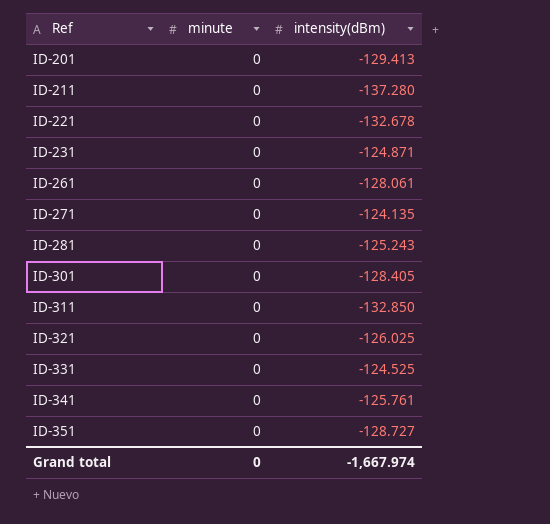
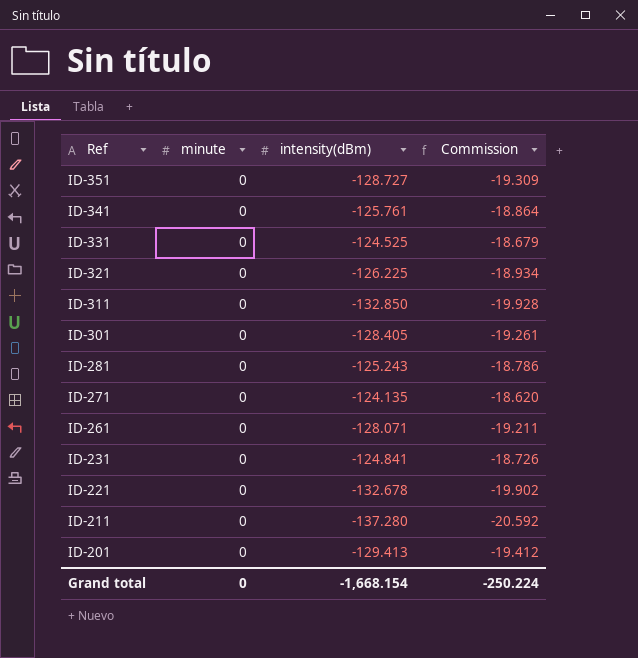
row order: Ref ascending -> Ref descending
column Commission | formula: none -> [intensity(dBm)] * 0.15
ID-321 | intensity(dBm): -126.025 -> -126.225
ID-261 | intensity(dBm): -128.061 -> -128.071
ID-231 | intensity(dBm): -124.871 -> -124.841
Grand total | intensity(dBm): -1,667.974 -> -1,668.154

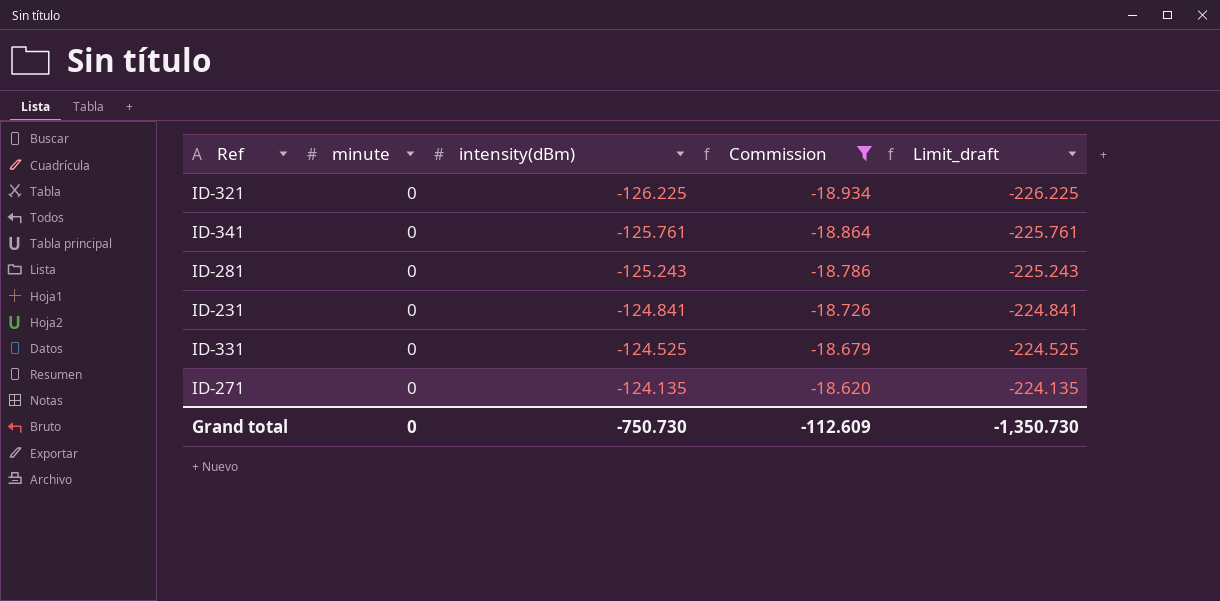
filter: none -> Commission >= -18.934
row order: Ref descending -> intensity(dBm) ascending
column Limit_draft | formula: none -> [intensity(dBm)] - 100
Grand total | intensity(dBm): -1,668.154 -> -750.730
Grand total | Commission: -250.224 -> -112.609

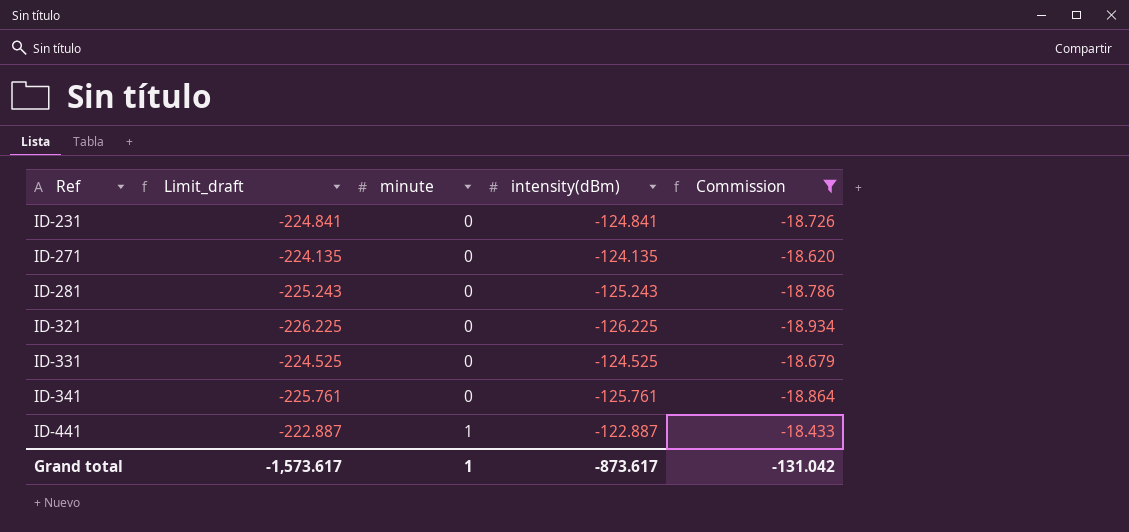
row order: intensity(dBm) ascending -> Ref ascending
column Limit_draft | position: 5 -> 2
row ID-441: none -> -222.887 | 1 | -122.887 | -18.433
Grand total | Limit_draft: -1,350.730 -> -1,573.617
Grand total | minute: 0 -> 1
Grand total | intensity(dBm): -750.730 -> -873.617
Grand total | Commission: -112.609 -> -131.042

